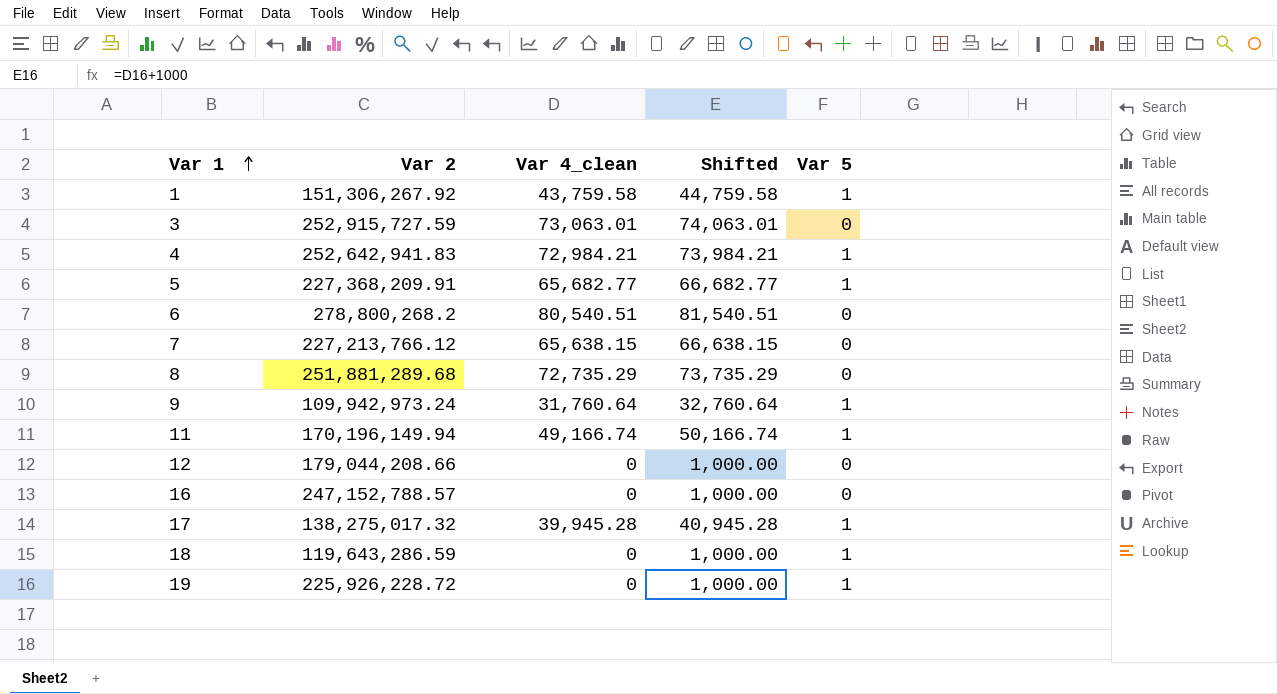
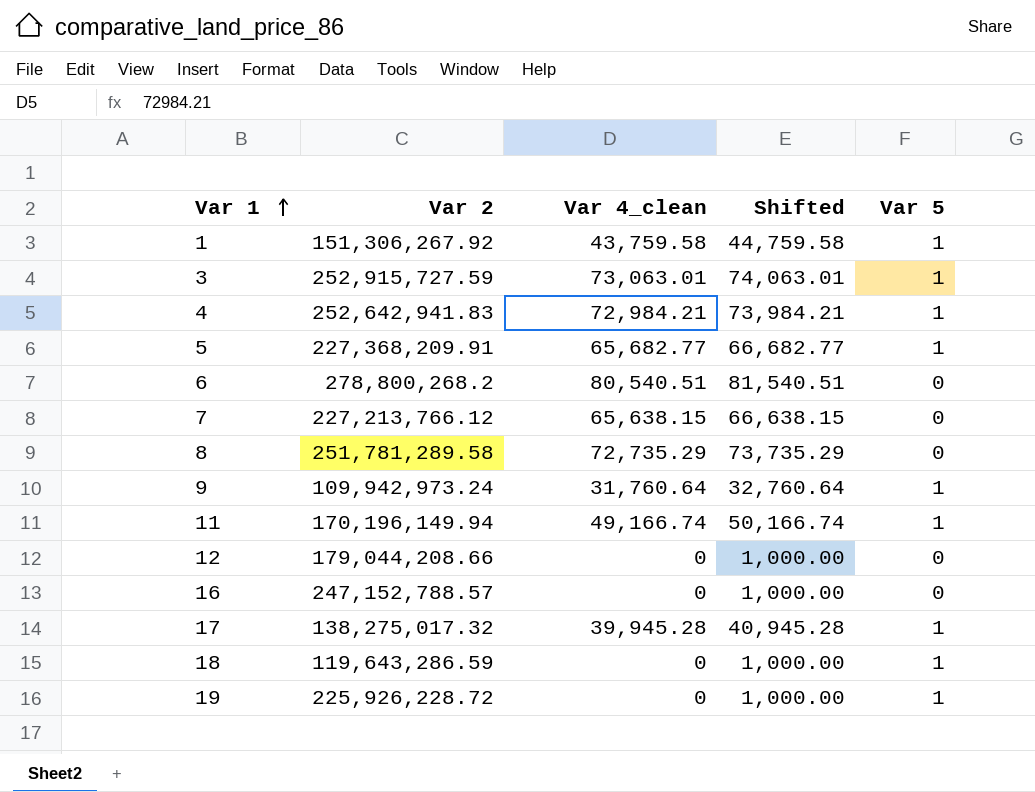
3 | Var 5: 0 -> 1
8 | Var 2: 251,881,289.68 -> 251,781,289.58

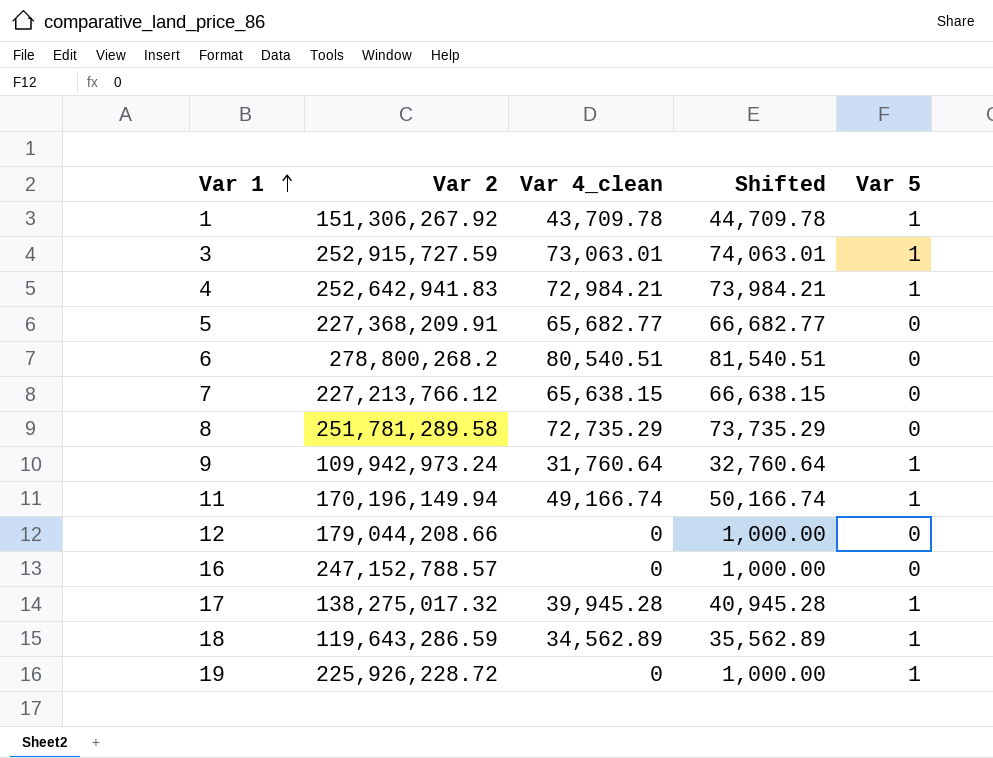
1 | Var 4_clean: 43,759.58 -> 43,709.78
1 | Shifted: 44,759.58 -> 44,709.78
5 | Var 5: 1 -> 0
18 | Var 4_clean: 0 -> 34,562.89
18 | Shifted: 1,000.00 -> 35,562.89

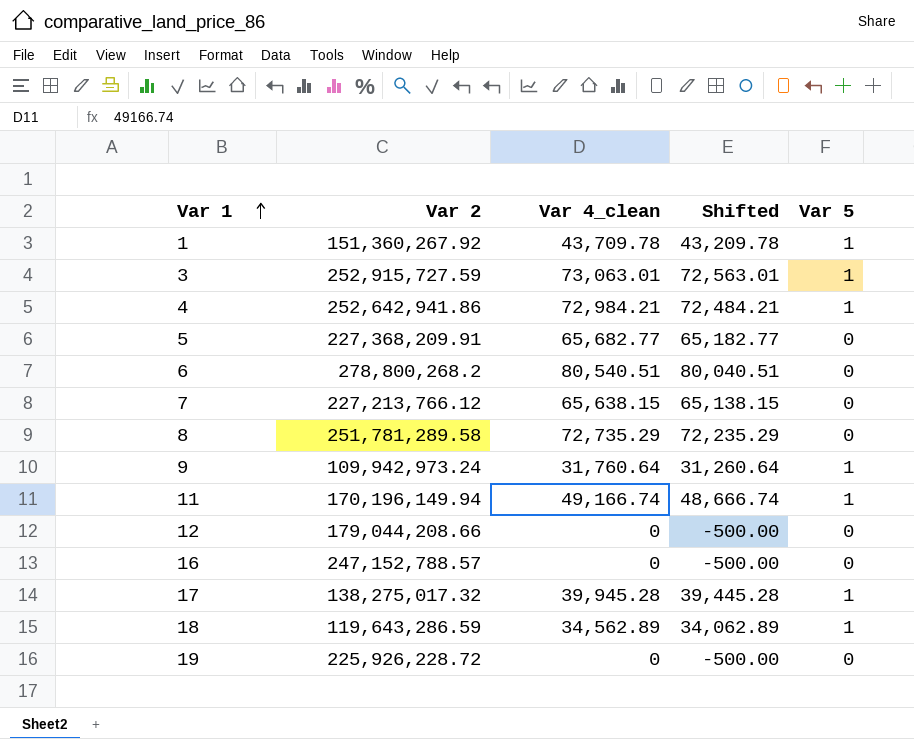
column Shifted | formula: [Var 4_clean] + 1000 -> [Var 4_clean] - 500
1 | Var 2: 151,306,267.92 -> 151,360,267.92
4 | Var 2: 252,642,941.83 -> 252,642,941.86
19 | Var 5: 1 -> 0

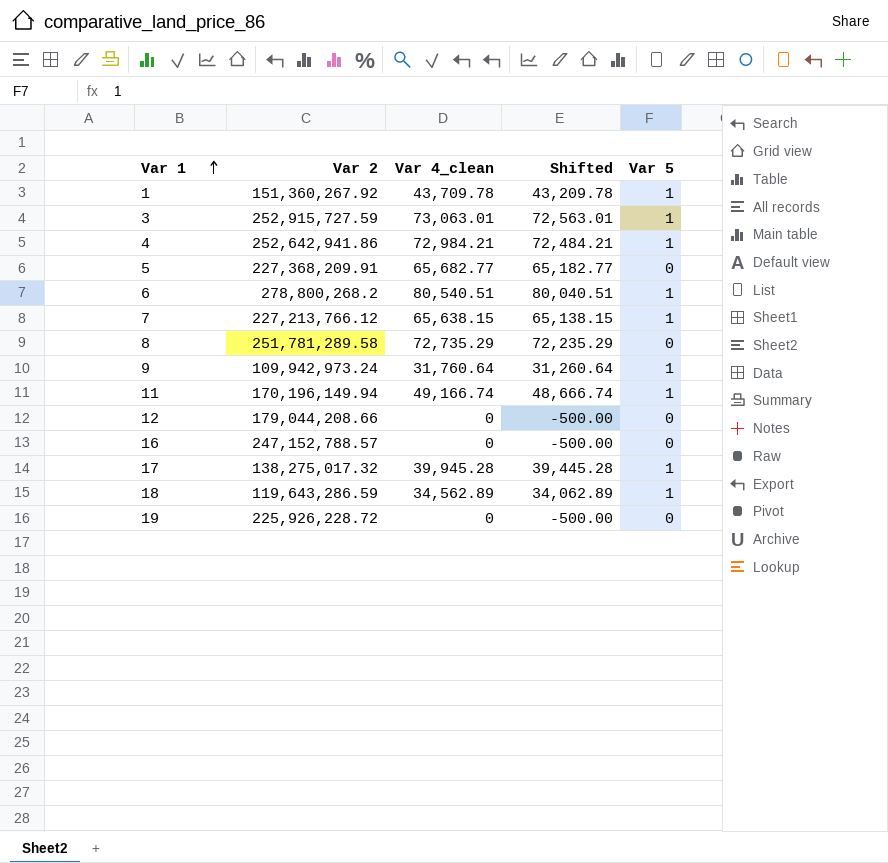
6 | Var 5: 0 -> 1
7 | Var 5: 0 -> 1

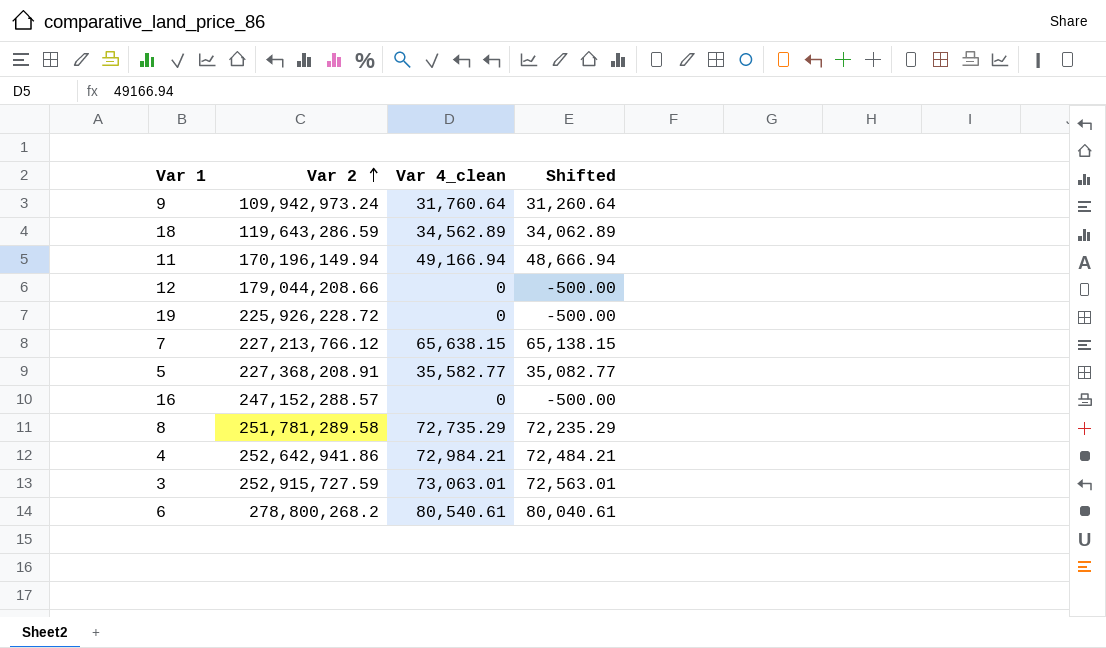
row order: Var 1 ascending -> Var 2 ascending
column Var 5 | position: 5 -> none
row 1: 151,360,267.92 | 43,709.78 | 43,209.78 | 1 -> none
row 17: 138,275,017.32 | 39,945.28 | 39,445.28 | 1 -> none
11 | Var 4_clean: 49,166.74 -> 49,166.94
11 | Shifted: 48,666.74 -> 48,666.94
5 | Var 2: 227,368,209.91 -> 227,368,208.91
5 | Var 4_clean: 65,682.77 -> 35,582.77
5 | Shifted: 65,182.77 -> 35,082.77
16 | Var 2: 247,152,788.57 -> 247,152,288.57
6 | Var 4_clean: 80,540.51 -> 80,540.61
6 | Shifted: 80,040.51 -> 80,040.61

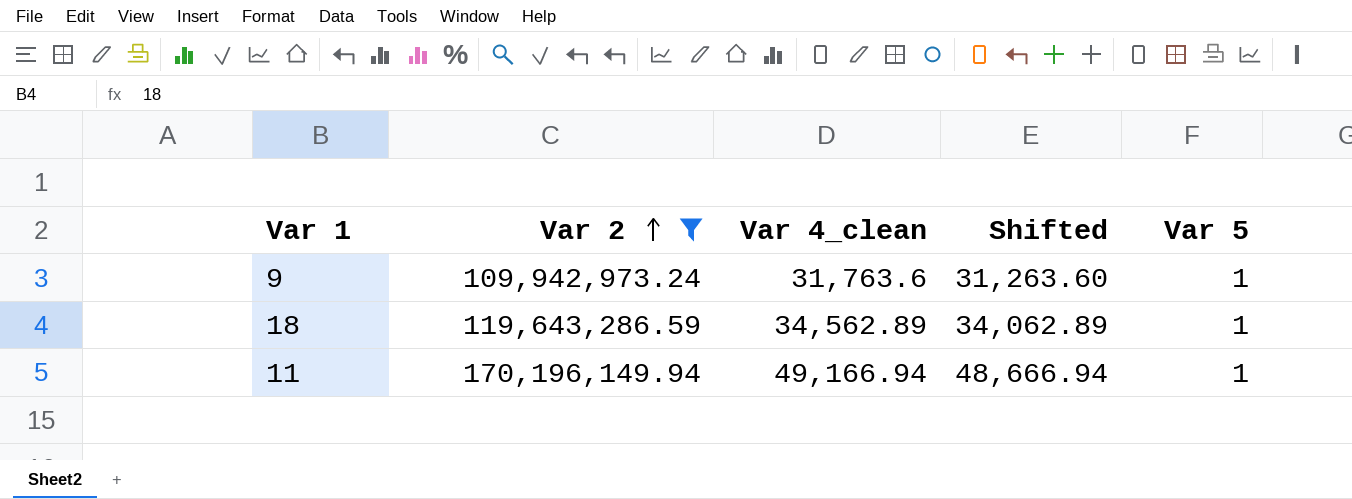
filter: none -> Var 2 <= 170,196,149.94
column Var 5 | position: none -> 5
9 | Var 4_clean: 31,760.64 -> 31,763.6
9 | Shifted: 31,260.64 -> 31,263.60

